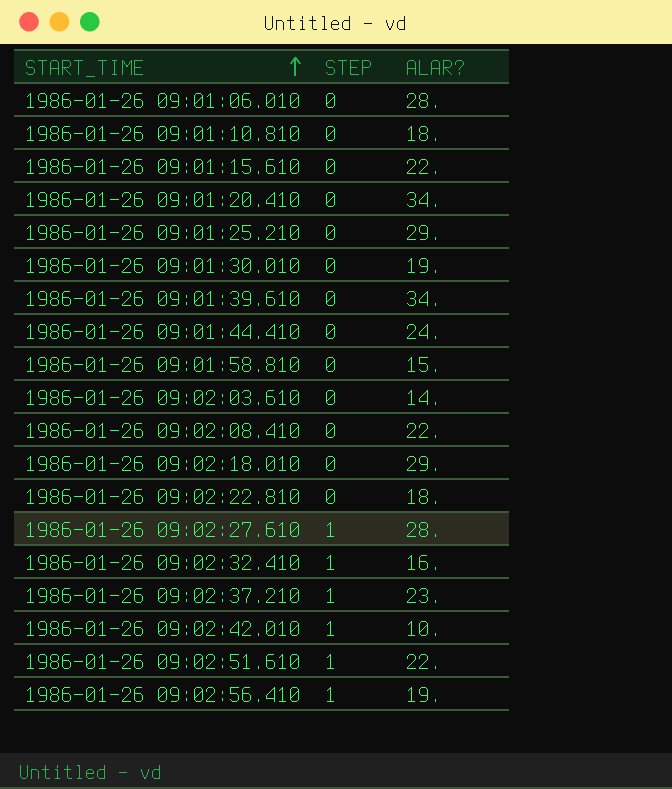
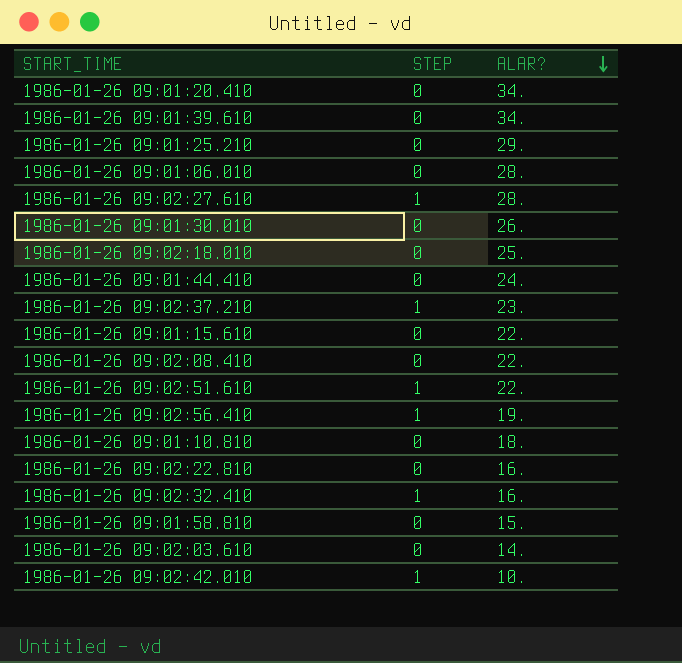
row order: START_TIME ascending -> ALAR? descending
1986-01-26 09:01:30.010 | ALAR?: 19. -> 26.
1986-01-26 09:02:18.010 | ALAR?: 29. -> 25.
1986-01-26 09:02:22.810 | ALAR?: 18. -> 16.

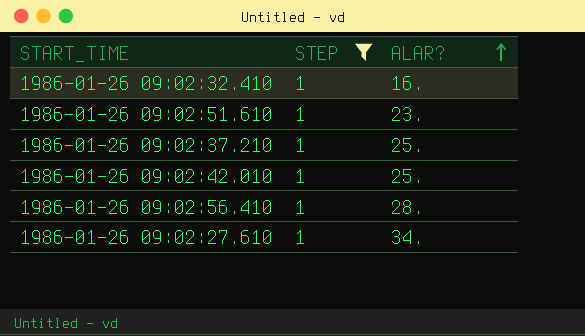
filter: none -> STEP = 1
row order: ALAR? descending -> ALAR? ascending
1986-01-26 09:02:51.610 | ALAR?: 22. -> 23.
1986-01-26 09:02:37.210 | ALAR?: 23. -> 25.
1986-01-26 09:02:42.010 | ALAR?: 10. -> 25.
1986-01-26 09:02:56.410 | ALAR?: 19. -> 28.
1986-01-26 09:02:27.610 | ALAR?: 28. -> 34.

